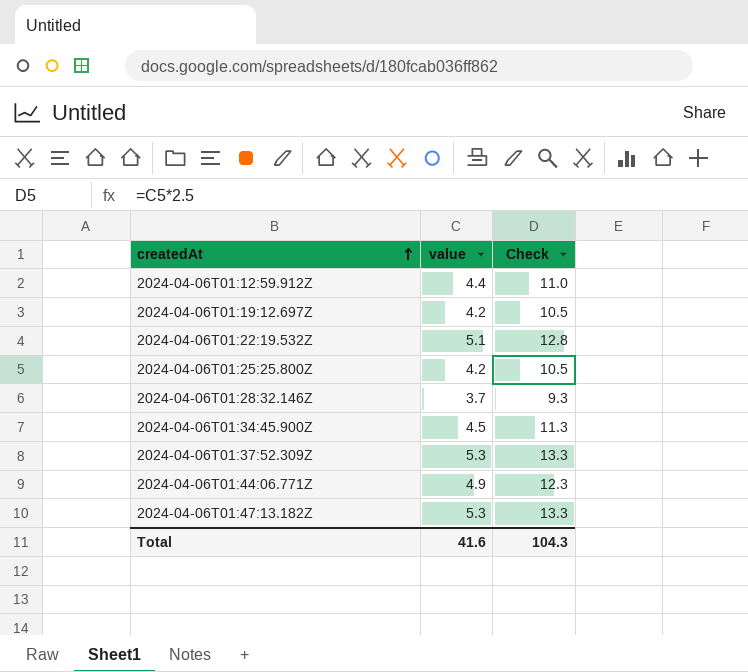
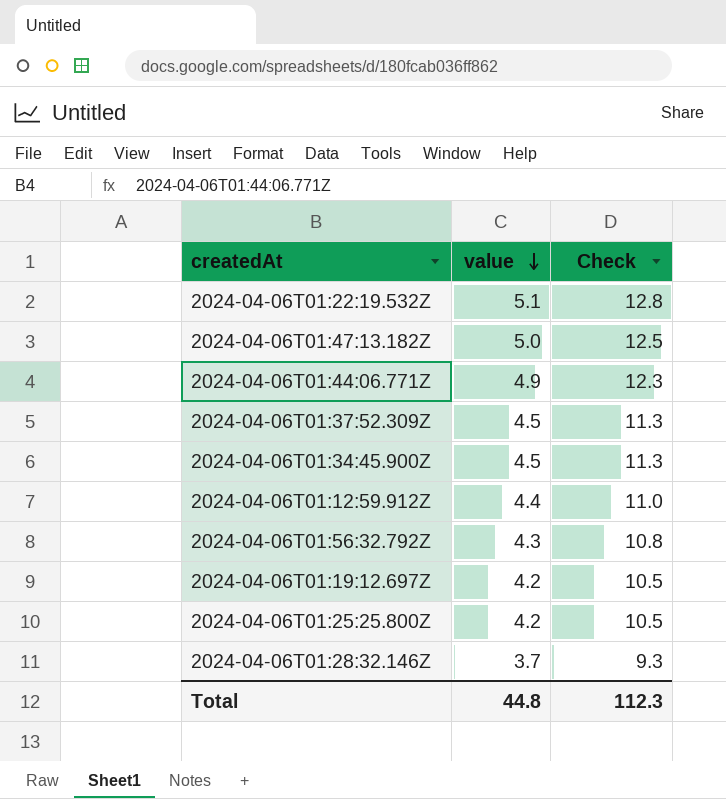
row order: createdAt ascending -> value descending
2024-04-06T01:47:13.182Z | value: 5.3 -> 5.0
2024-04-06T01:47:13.182Z | Check: 13.3 -> 12.5
2024-04-06T01:37:52.309Z | value: 5.3 -> 4.5
2024-04-06T01:37:52.309Z | Check: 13.3 -> 11.3
row 2024-04-06T01:56:32.792Z: none -> 4.3 | 10.8
Total | value: 41.6 -> 44.8
Total | Check: 104.3 -> 112.3

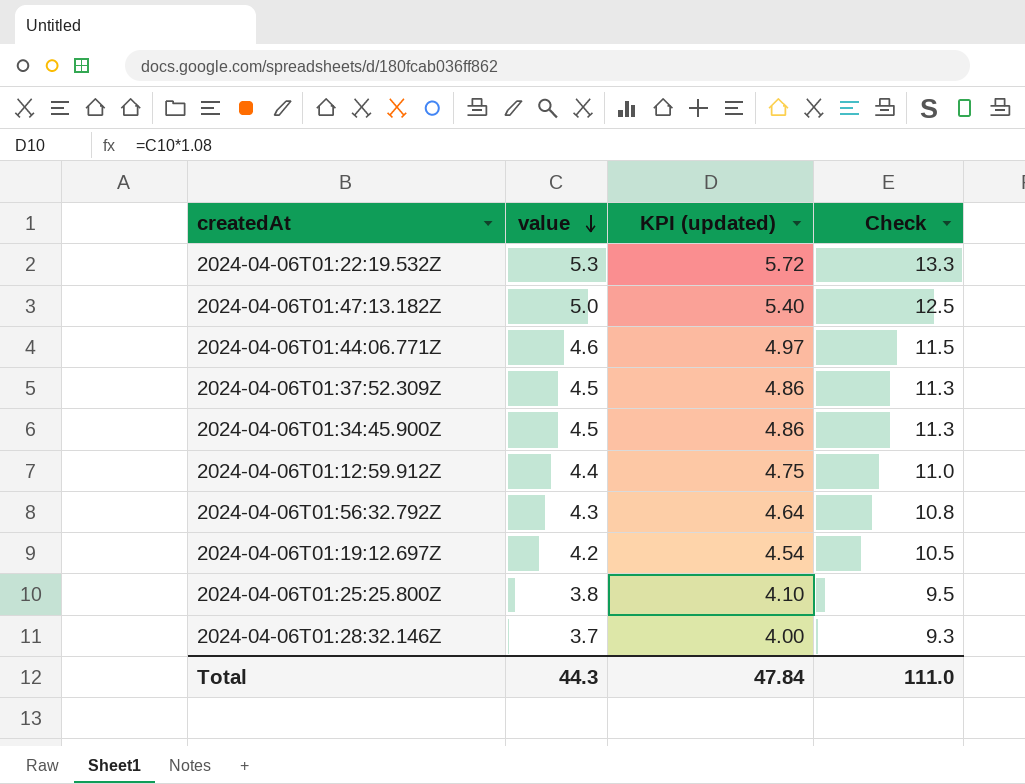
column KPI (updated) | formula: none -> [value] * 1.08
2024-04-06T01:22:19.532Z | value: 5.1 -> 5.3
2024-04-06T01:22:19.532Z | Check: 12.8 -> 13.3
2024-04-06T01:44:06.771Z | value: 4.9 -> 4.6
2024-04-06T01:44:06.771Z | Check: 12.3 -> 11.5
2024-04-06T01:25:25.800Z | value: 4.2 -> 3.8
2024-04-06T01:25:25.800Z | Check: 10.5 -> 9.5
Total | value: 44.8 -> 44.3
Total | Check: 112.3 -> 111.0

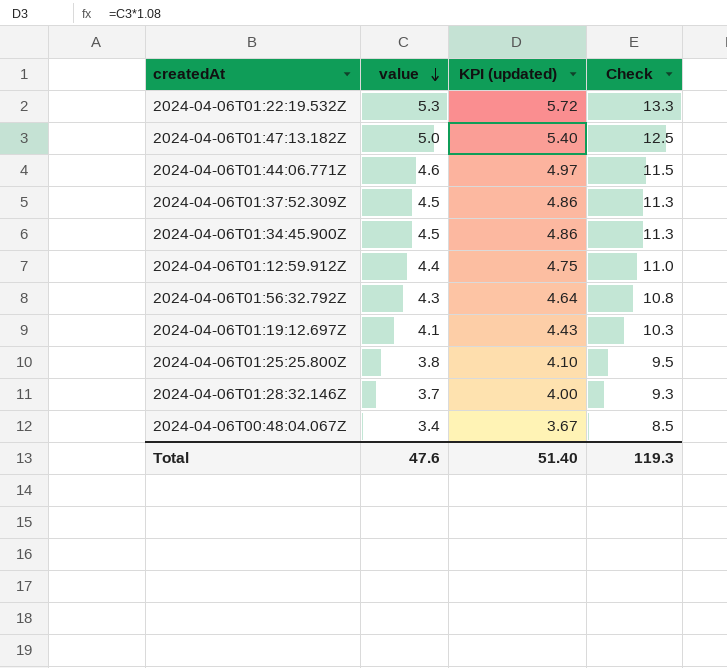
2024-04-06T01:19:12.697Z | value: 4.2 -> 4.1
2024-04-06T01:19:12.697Z | KPI (updated): 4.54 -> 4.43
2024-04-06T01:19:12.697Z | Check: 10.5 -> 10.3
row 2024-04-06T00:48:04.067Z: none -> 3.4 | 3.67 | 8.5
Total | value: 44.3 -> 47.6
Total | KPI (updated): 47.84 -> 51.40
Total | Check: 111.0 -> 119.3

